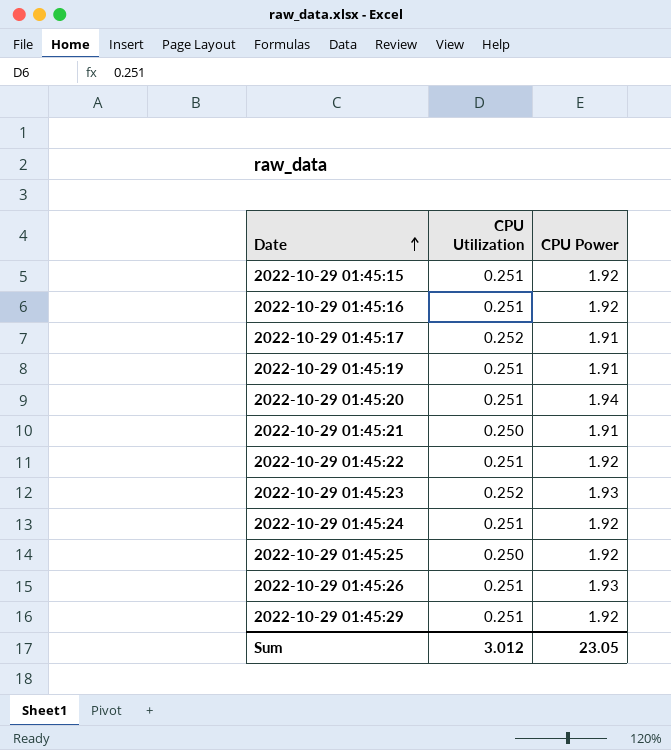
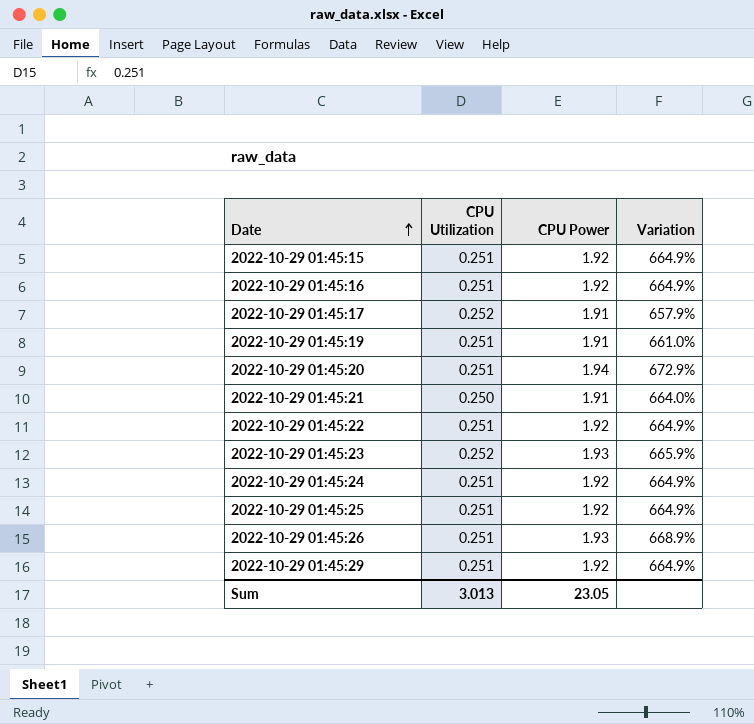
column Variation | formula: none -> ([CPU Power] - [CPU Utilization]) / [CPU Utilization]
2022-10-29 01:45:25 | CPU Utilization: 0.250 -> 0.251
Sum | CPU Utilization: 3.012 -> 3.013

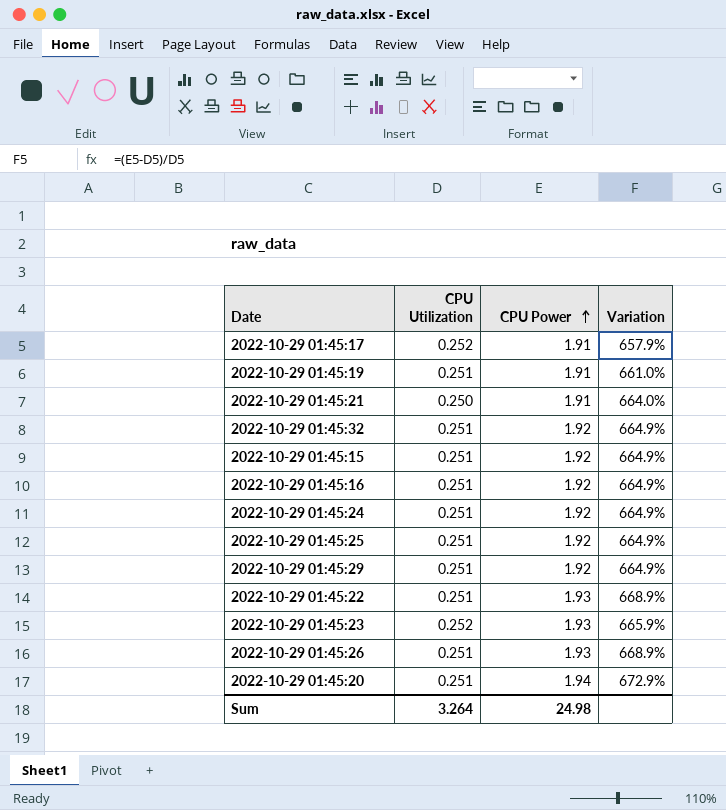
row order: Date ascending -> CPU Power ascending
row 2022-10-29 01:45:32: none -> 0.251 | 1.92 | 664.9%
2022-10-29 01:45:22 | CPU Power: 1.92 -> 1.93
2022-10-29 01:45:22 | Variation: 664.9% -> 668.9%
Sum | CPU Utilization: 3.013 -> 3.264
Sum | CPU Power: 23.05 -> 24.98

